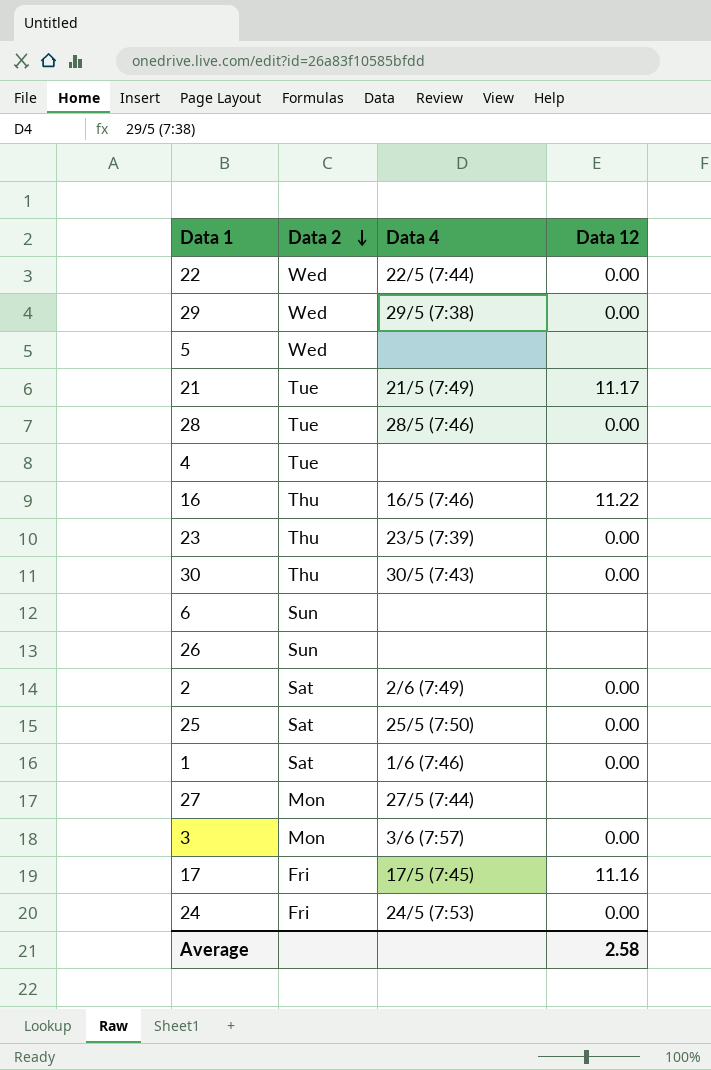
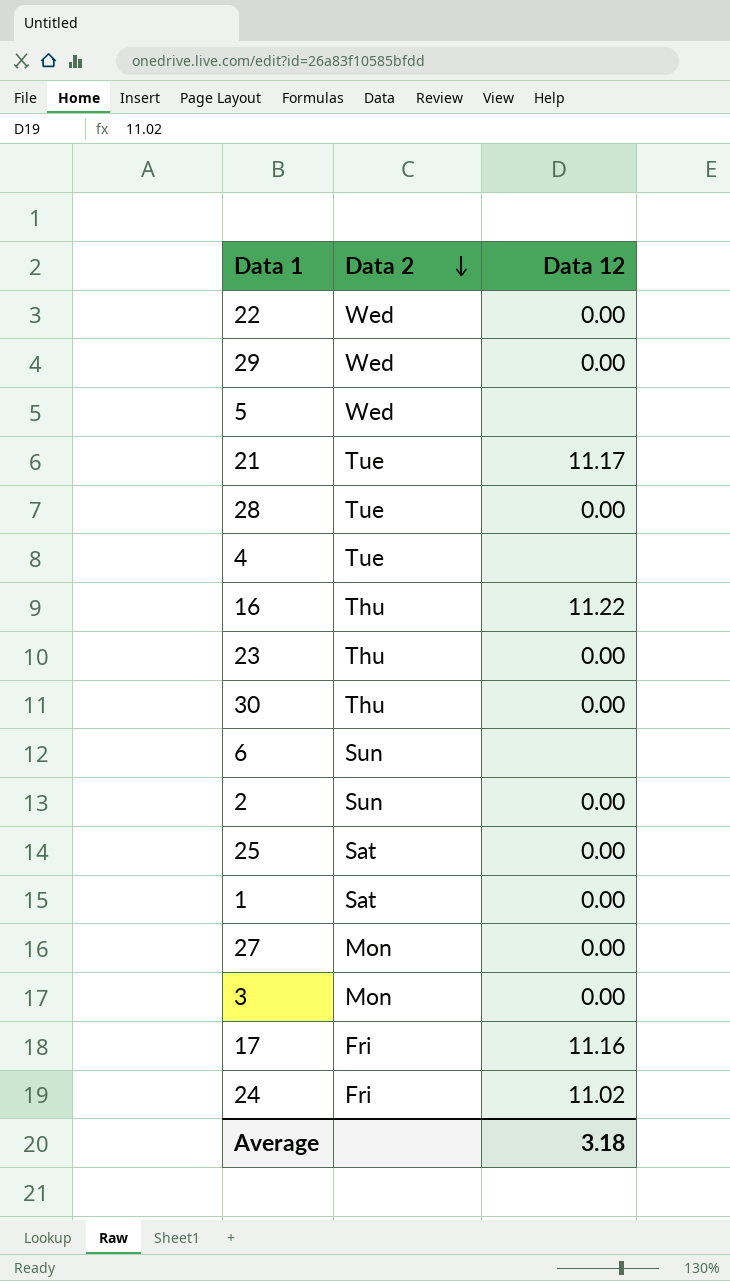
column Data 4 | position: 3 -> none
row 26: Sun | none | none -> none
2 | Data 2: Sat -> Sun
27 | Data 12: none -> 0.00
24 | Data 12: 0.00 -> 11.02
Average | Data 12: 2.58 -> 3.18

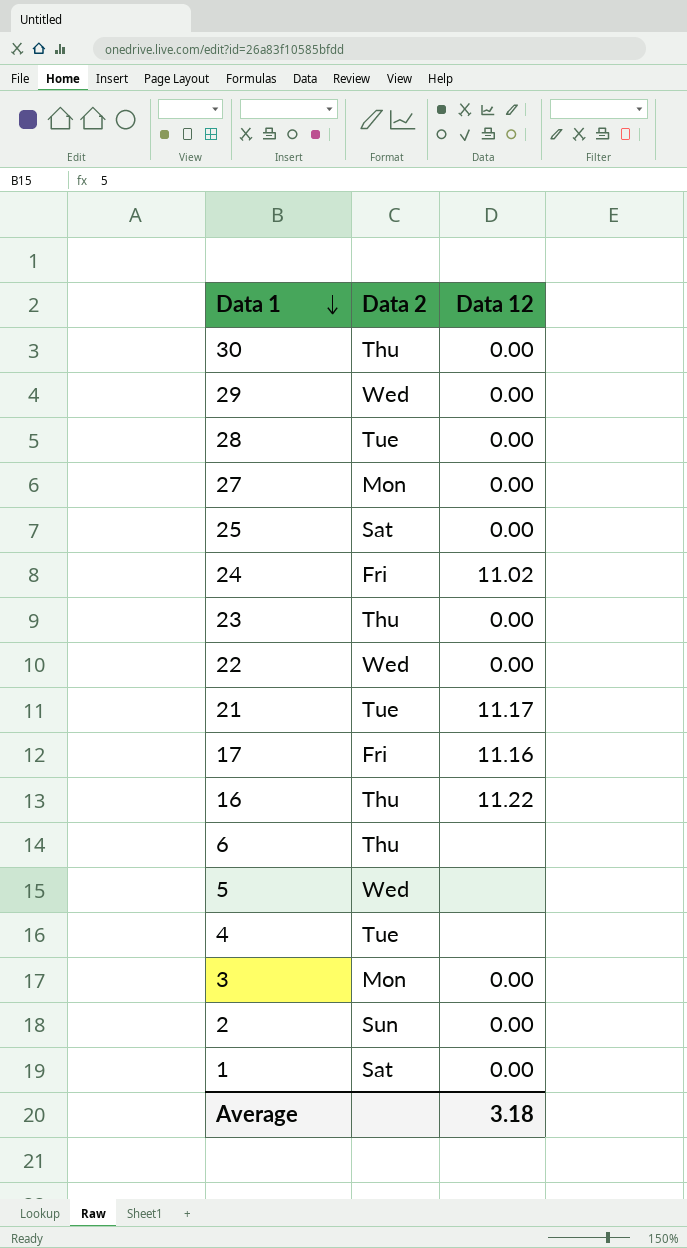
row order: Data 2 descending -> Data 1 descending
6 | Data 2: Sun -> Thu

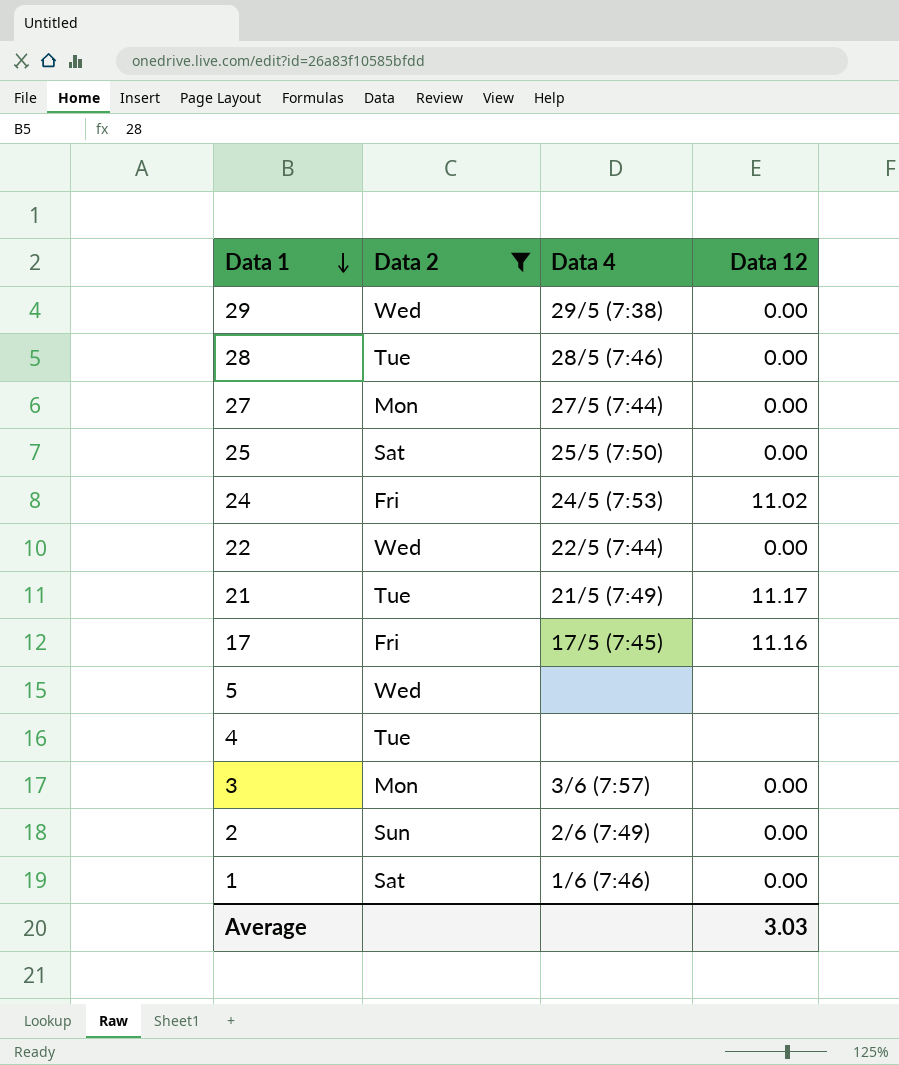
filter: none -> Data 2 != Thu
column Data 4 | position: none -> 3
Average | Data 12: 3.18 -> 3.03

